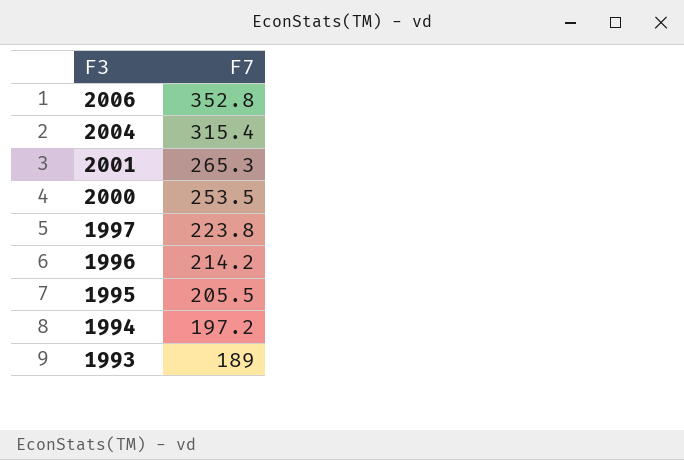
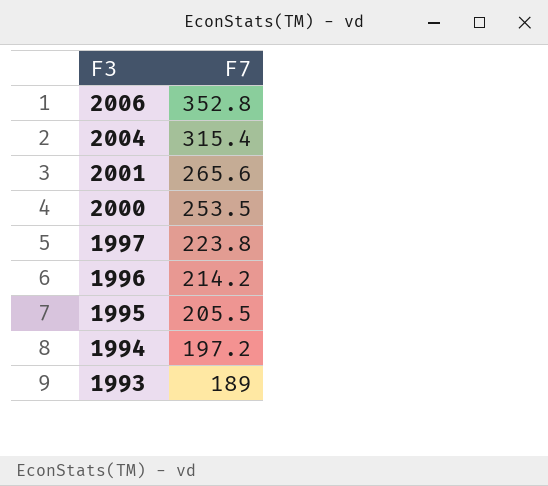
2001 | F7: 265.3 -> 265.6

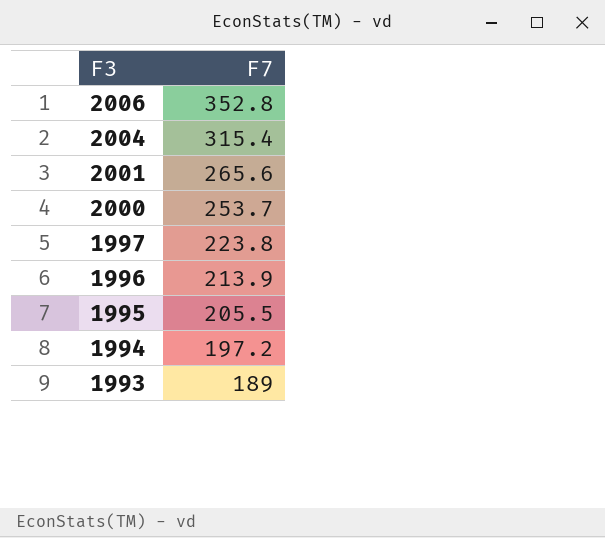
2000 | F7: 253.5 -> 253.7
1996 | F7: 214.2 -> 213.9

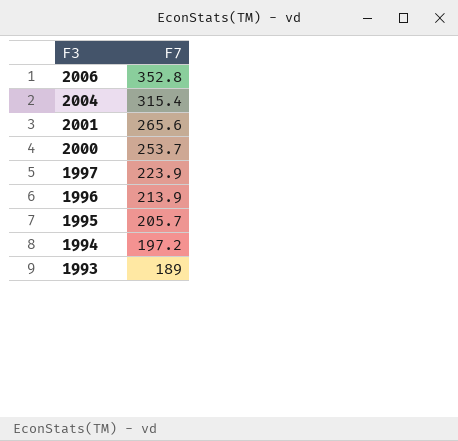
1997 | F7: 223.8 -> 223.9
1995 | F7: 205.5 -> 205.7

